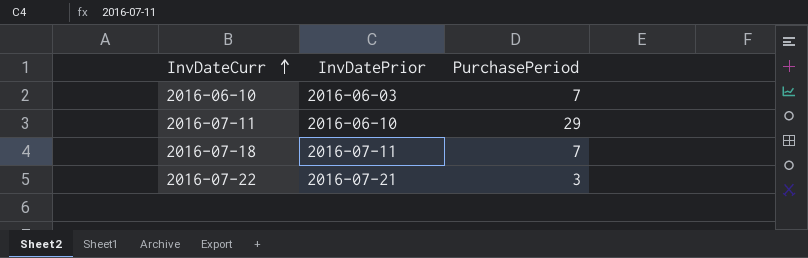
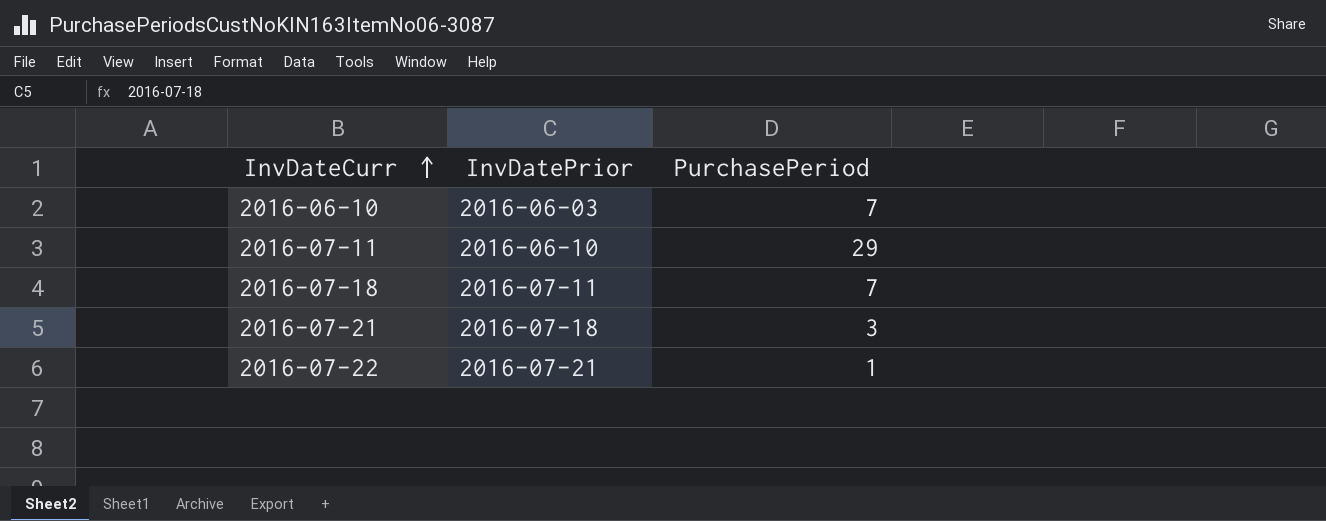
row 2016-07-21: none -> 2016-07-18 | 3
2016-07-22 | PurchasePeriod: 3 -> 1

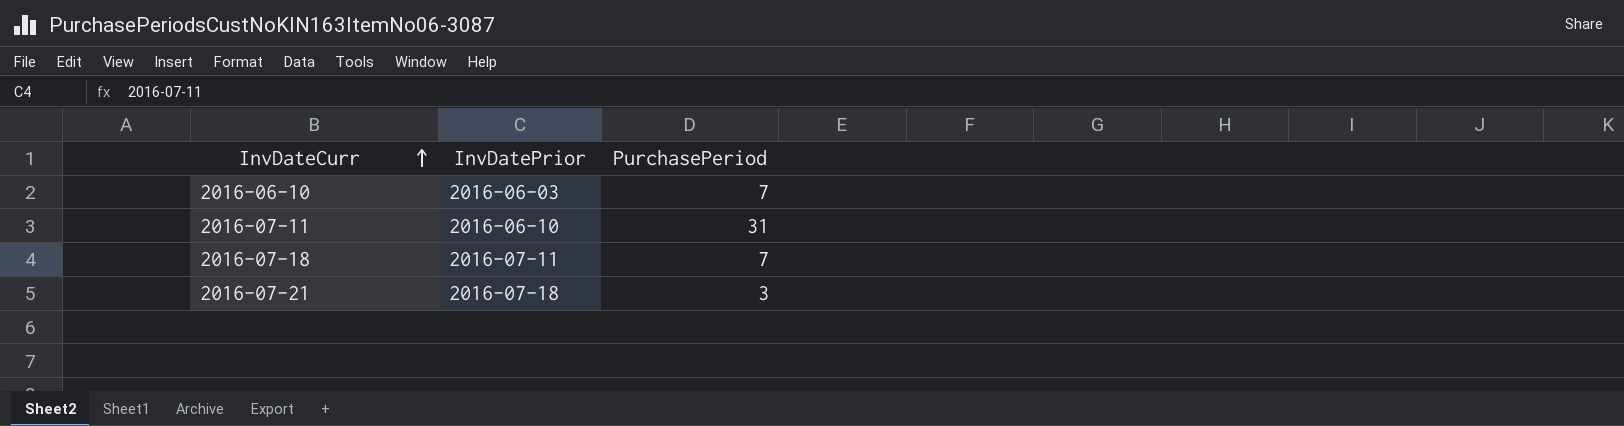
row 2016-07-22: 2016-07-21 | 1 -> none
2016-07-11 | PurchasePeriod: 29 -> 31

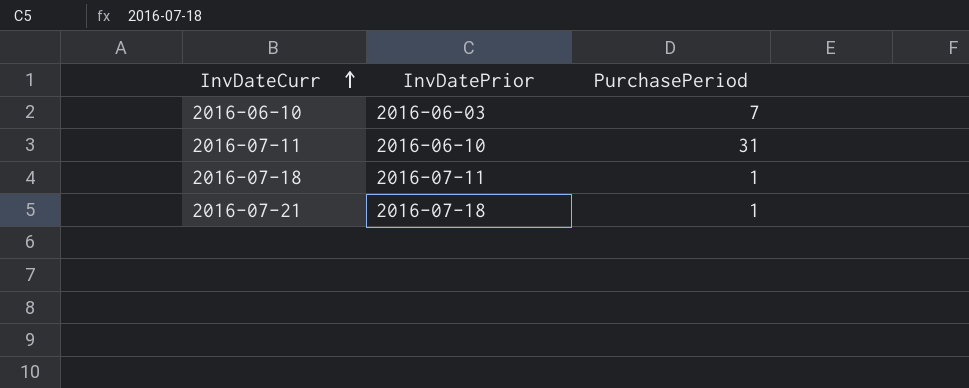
2016-07-18 | PurchasePeriod: 7 -> 1
2016-07-21 | PurchasePeriod: 3 -> 1

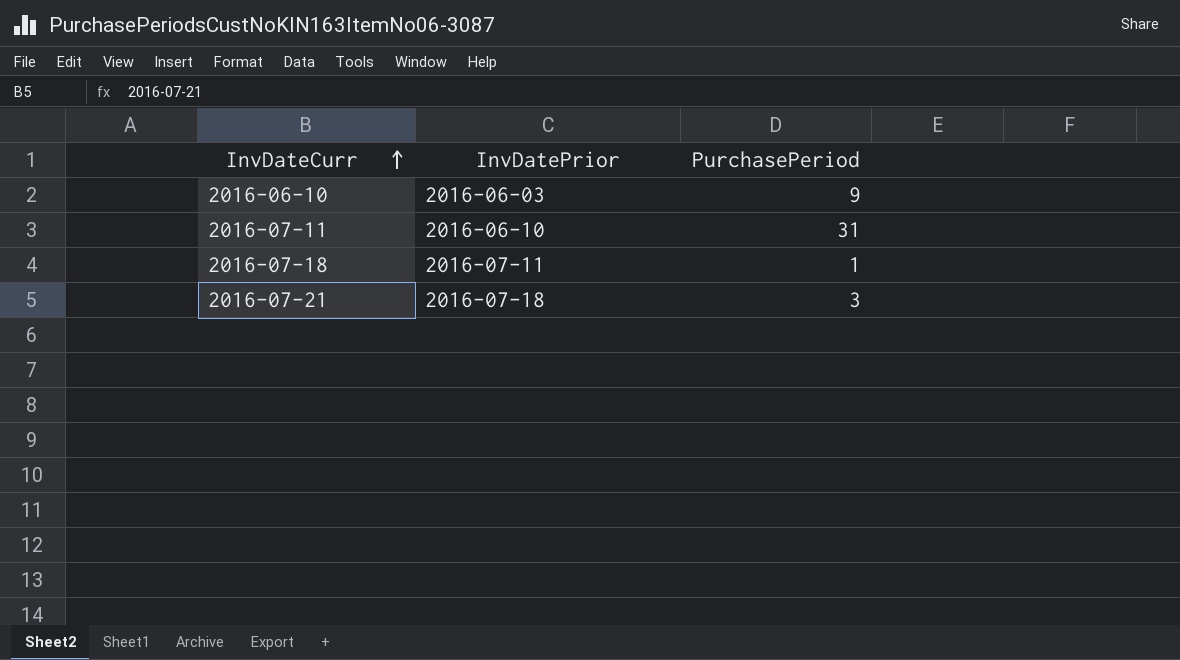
2016-06-10 | PurchasePeriod: 7 -> 9
2016-07-21 | PurchasePeriod: 1 -> 3

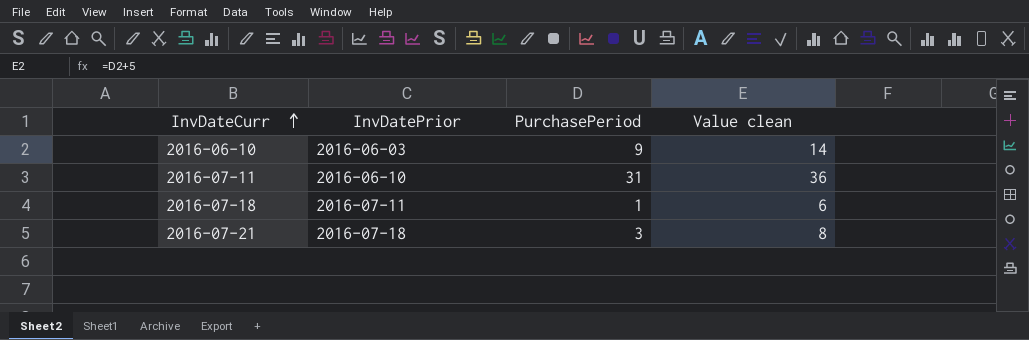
column Value clean | formula: none -> [PurchasePeriod] + 5

